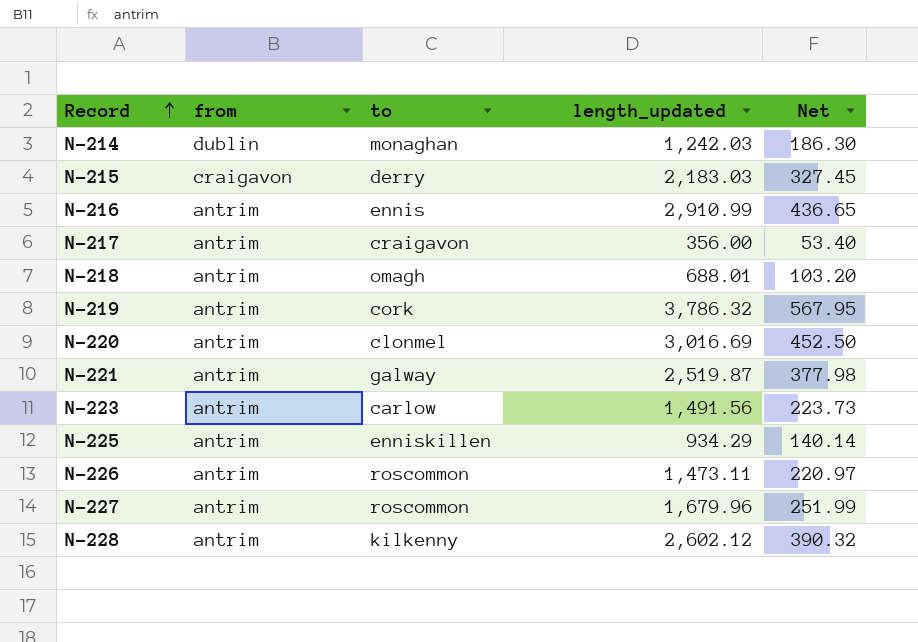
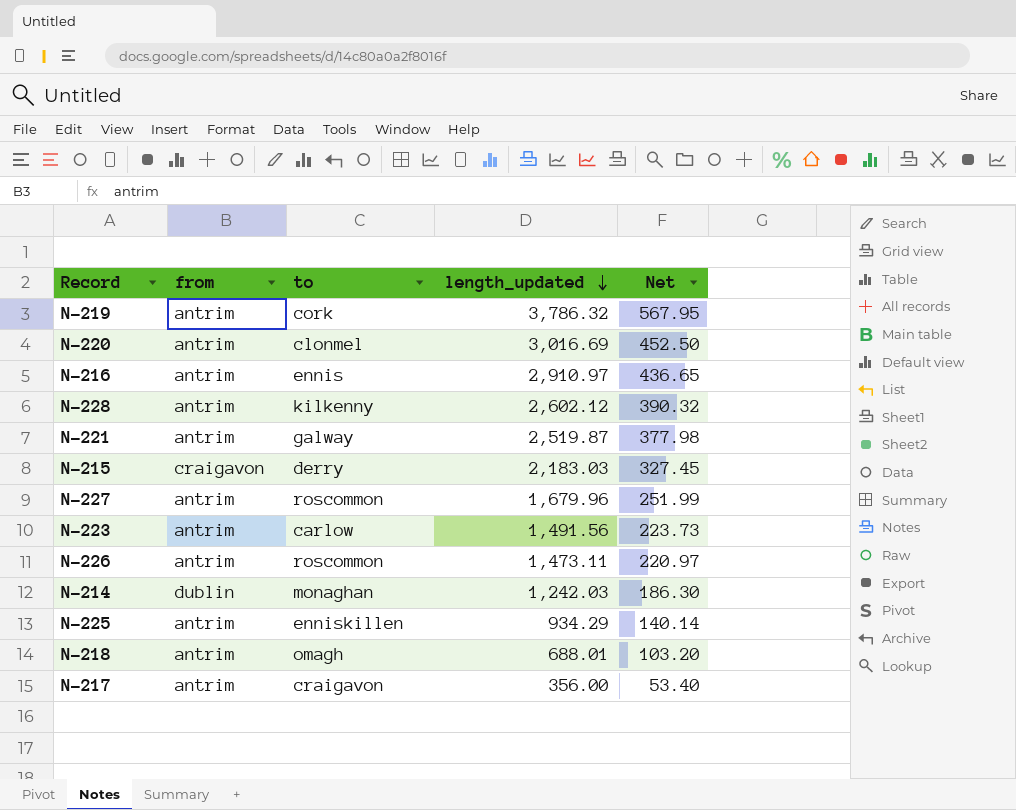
row order: Record ascending -> length_updated descending
N-216 | length_updated: 2,910.99 -> 2,910.97

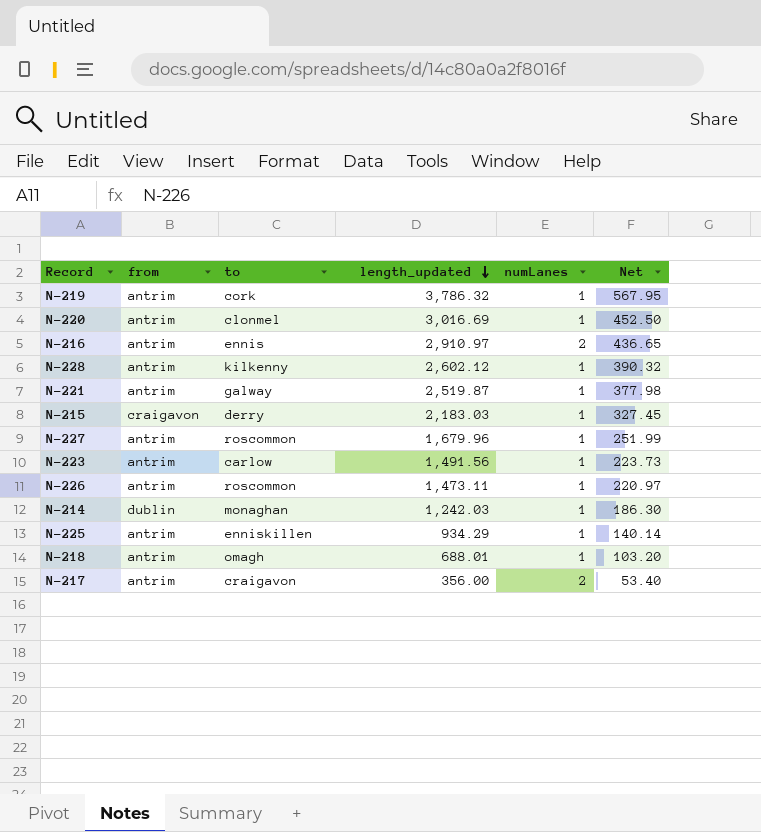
column numLanes | position: none -> 5

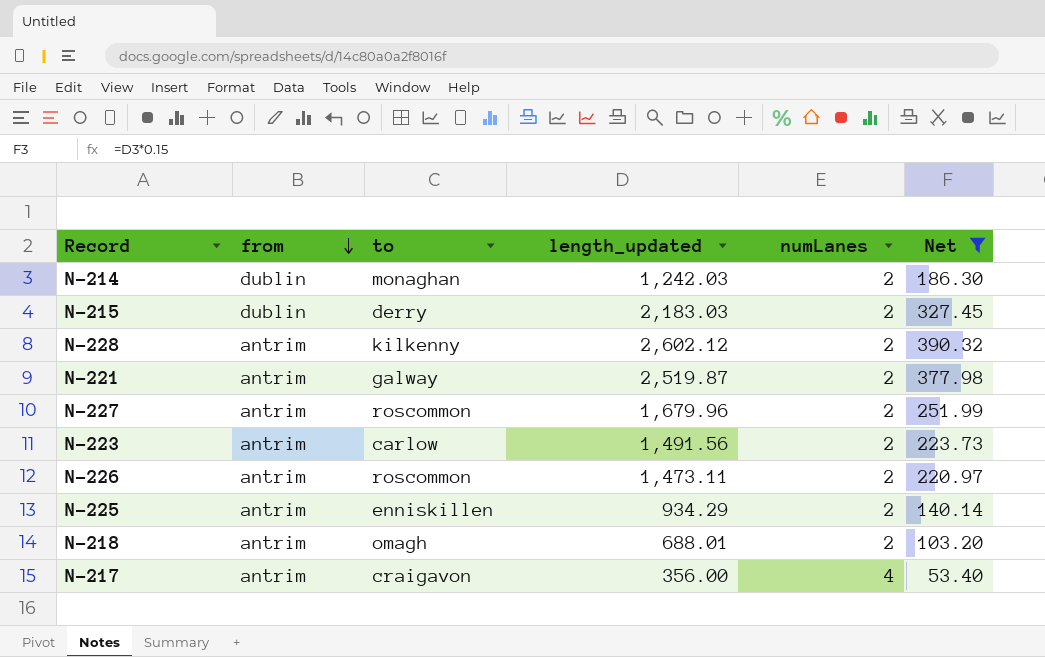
filter: none -> Net <= 390.32
row order: length_updated descending -> from descending
N-214 | numLanes: 1 -> 2
N-215 | from: craigavon -> dublin
N-215 | numLanes: 1 -> 2
N-228 | numLanes: 1 -> 2
N-221 | numLanes: 1 -> 2
N-227 | numLanes: 1 -> 2
N-223 | numLanes: 1 -> 2
N-226 | numLanes: 1 -> 2
N-225 | numLanes: 1 -> 2
N-218 | numLanes: 1 -> 2
N-217 | numLanes: 2 -> 4

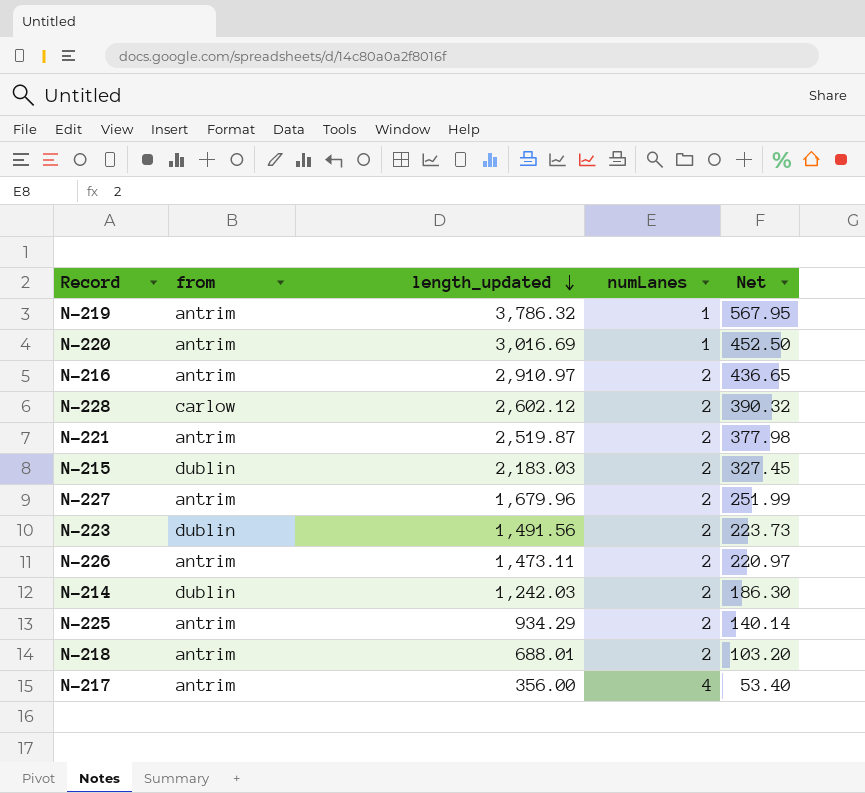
filter: Net <= 390.32 -> none
row order: from descending -> length_updated descending
column to | position: 3 -> none
N-228 | from: antrim -> carlow
N-223 | from: antrim -> dublin

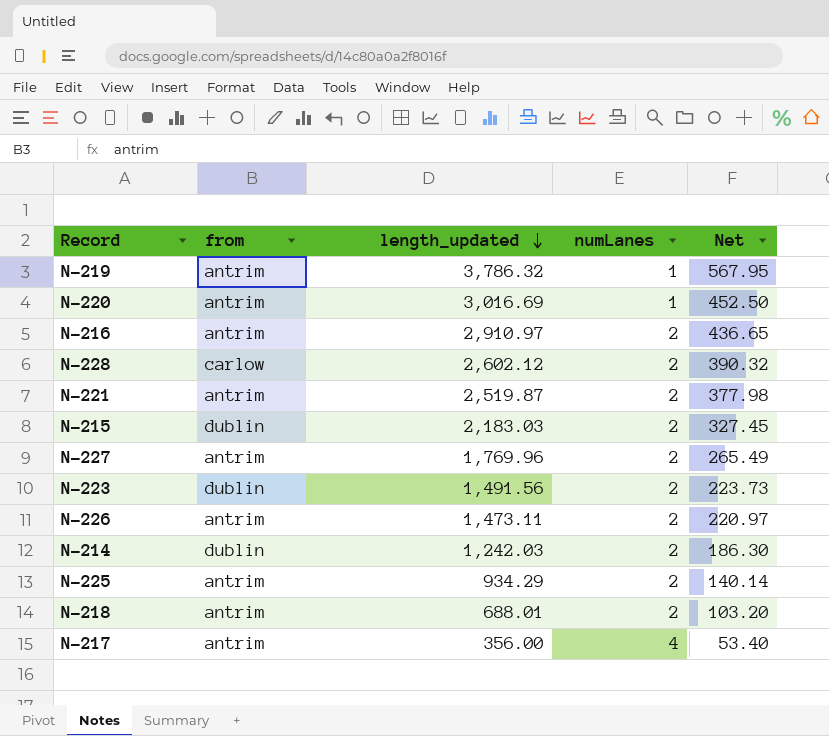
N-227 | length_updated: 1,679.96 -> 1,769.96
N-227 | Net: 251.99 -> 265.49

